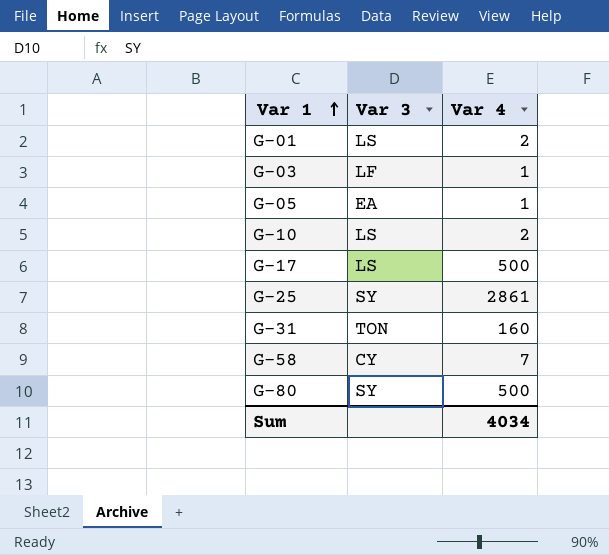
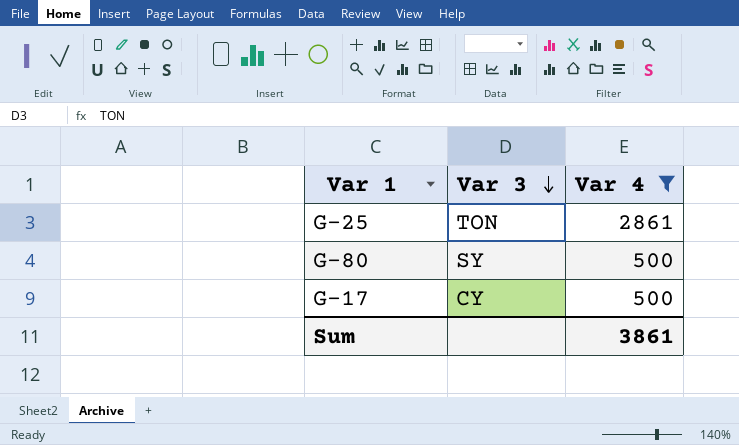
filter: none -> Var 4 >= 500
row order: Var 1 ascending -> Var 3 descending
G-25 | Var 3: SY -> TON
G-17 | Var 3: LS -> CY
Sum | Var 4: 4034 -> 3861

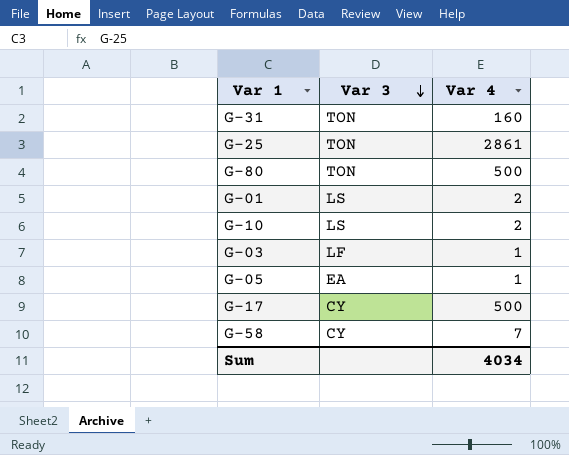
filter: Var 4 >= 500 -> none
G-80 | Var 3: SY -> TON
Sum | Var 4: 3861 -> 4034

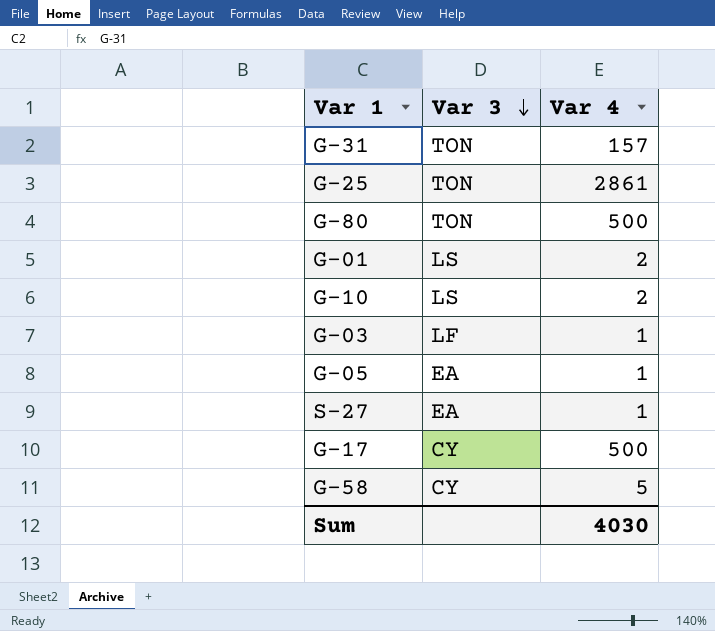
G-31 | Var 4: 160 -> 157
row S-27: none -> EA | 1
G-58 | Var 4: 7 -> 5
Sum | Var 4: 4034 -> 4030

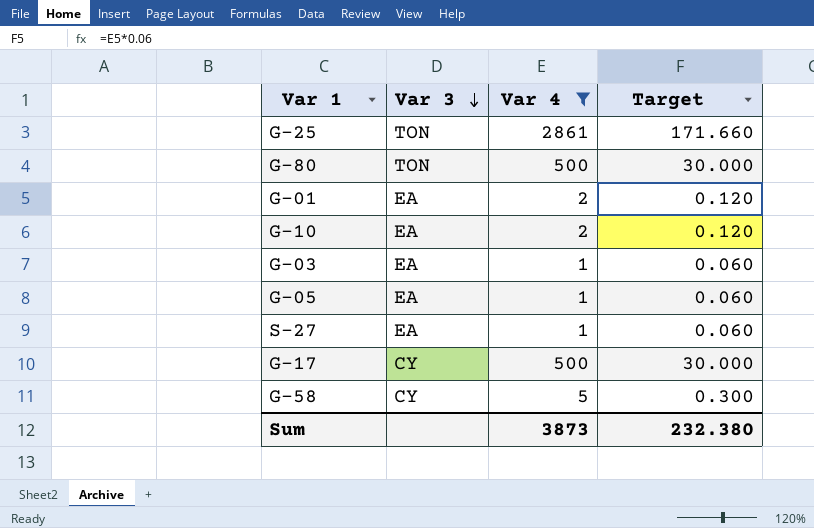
filter: none -> Var 4 != 157
column Target | formula: none -> [Var 4] * 0.06
G-01 | Var 3: LS -> EA
G-10 | Var 3: LS -> EA
G-03 | Var 3: LF -> EA
Sum | Var 4: 4030 -> 3873

